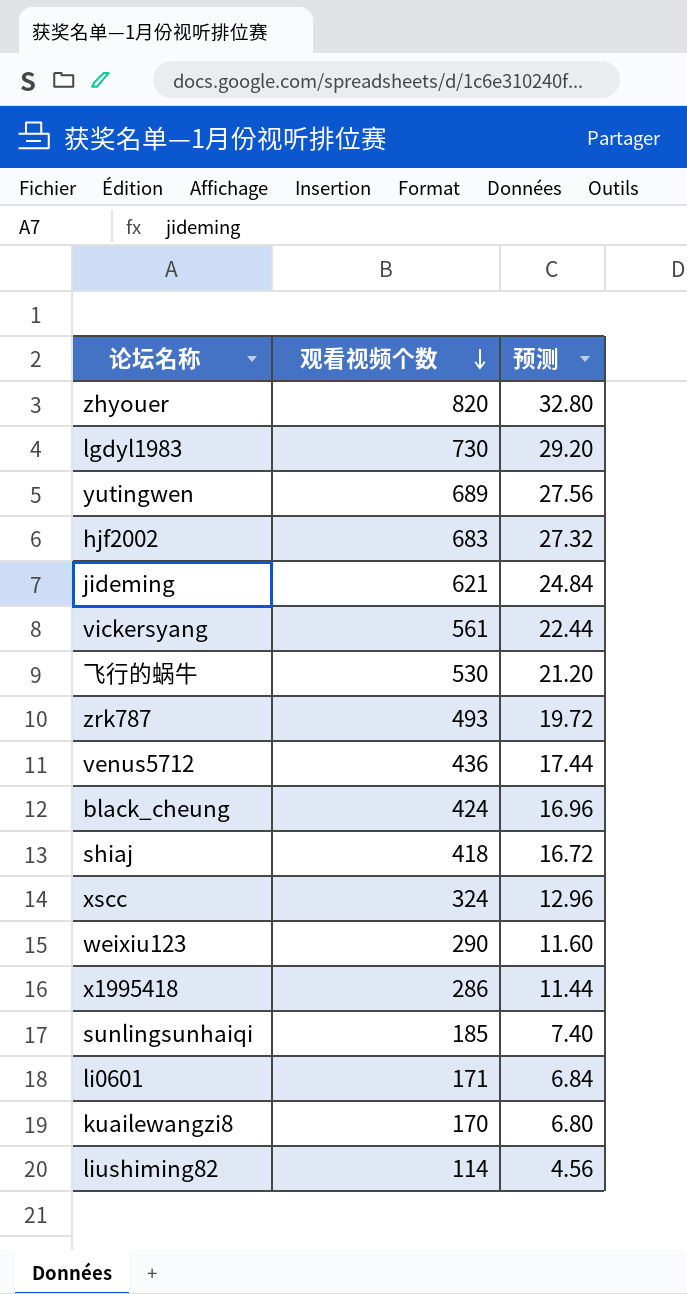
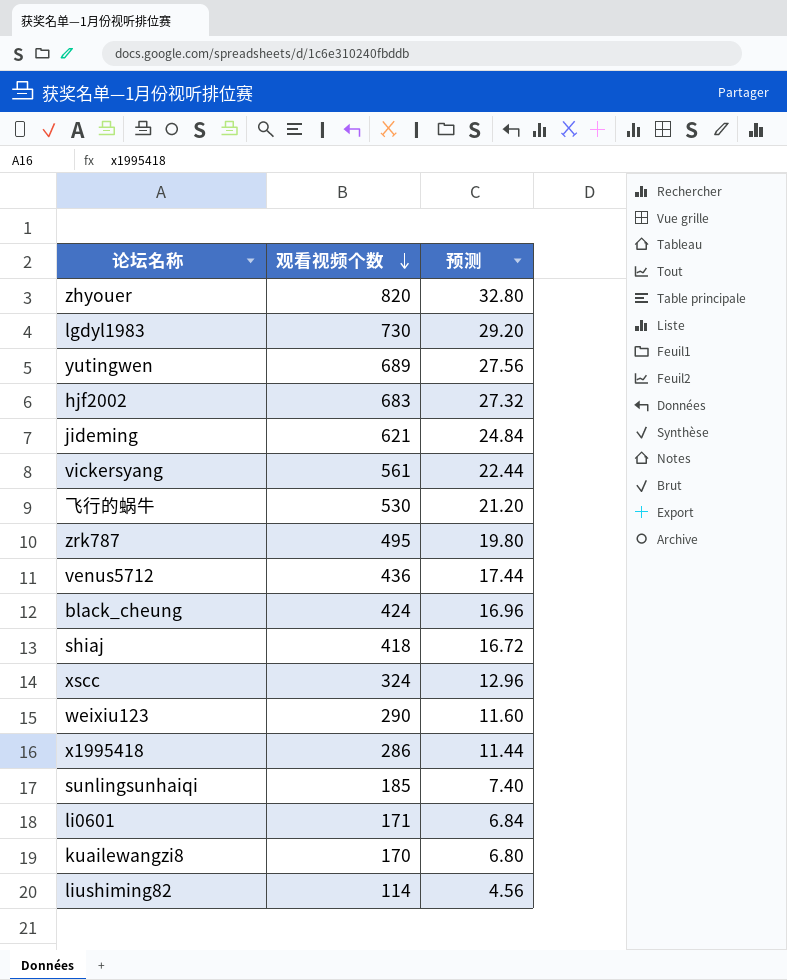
zrk787 | 观看视频个数: 493 -> 495
zrk787 | 预测: 19.72 -> 19.80

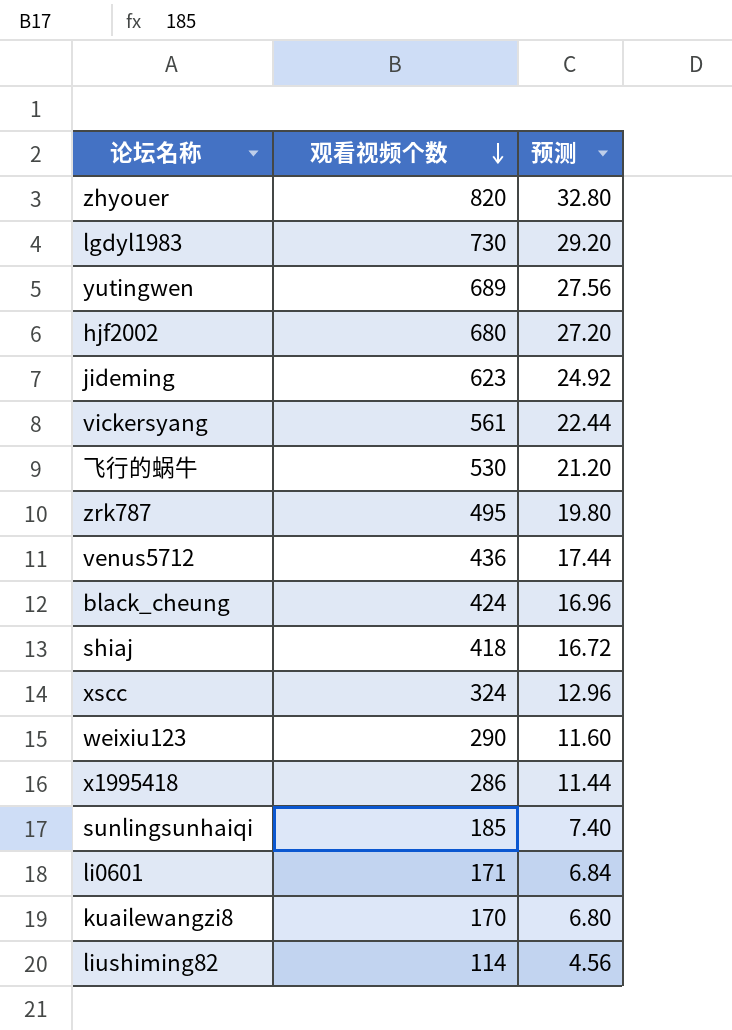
hjf2002 | 观看视频个数: 683 -> 680
hjf2002 | 预测: 27.32 -> 27.20
jideming | 观看视频个数: 621 -> 623
jideming | 预测: 24.84 -> 24.92

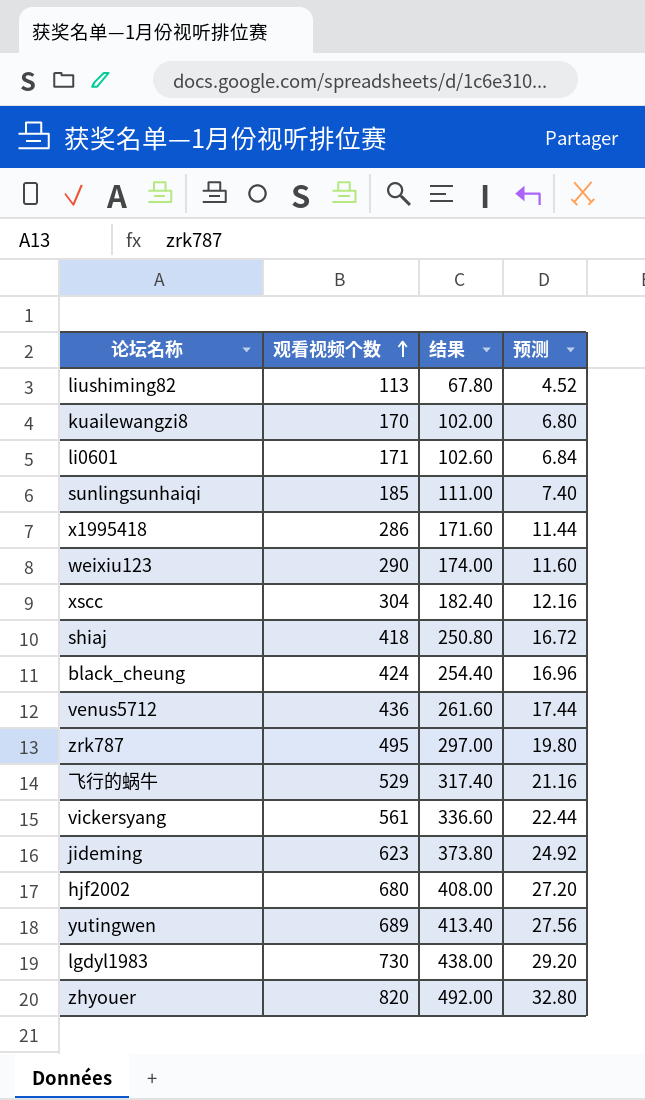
row order: 观看视频个数 descending -> 观看视频个数 ascending
column 结果 | formula: none -> [观看视频个数] * 0.6
liushiming82 | 观看视频个数: 114 -> 113
liushiming82 | 预测: 4.56 -> 4.52
xscc | 观看视频个数: 324 -> 304
xscc | 预测: 12.96 -> 12.16
飞行的蜗牛 | 观看视频个数: 530 -> 529
飞行的蜗牛 | 预测: 21.20 -> 21.16

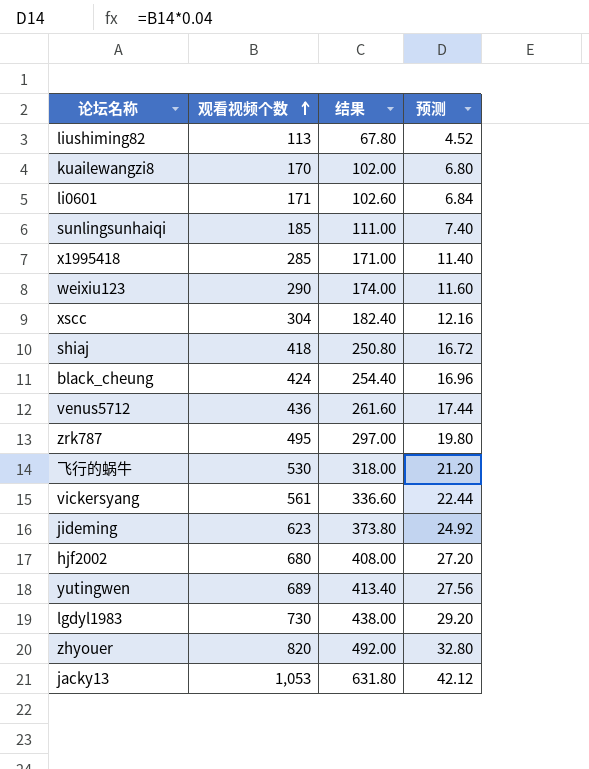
x1995418 | 观看视频个数: 286 -> 285
x1995418 | 结果: 171.60 -> 171.00
x1995418 | 预测: 11.44 -> 11.40
飞行的蜗牛 | 观看视频个数: 529 -> 530
飞行的蜗牛 | 结果: 317.40 -> 318.00
飞行的蜗牛 | 预测: 21.16 -> 21.20
row jacky13: none -> 1,053 | 631.80 | 42.12

